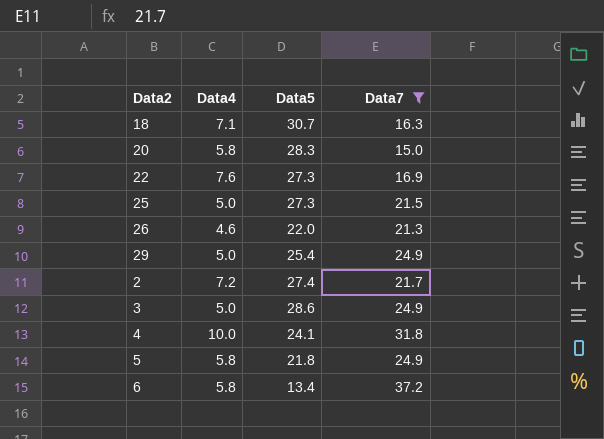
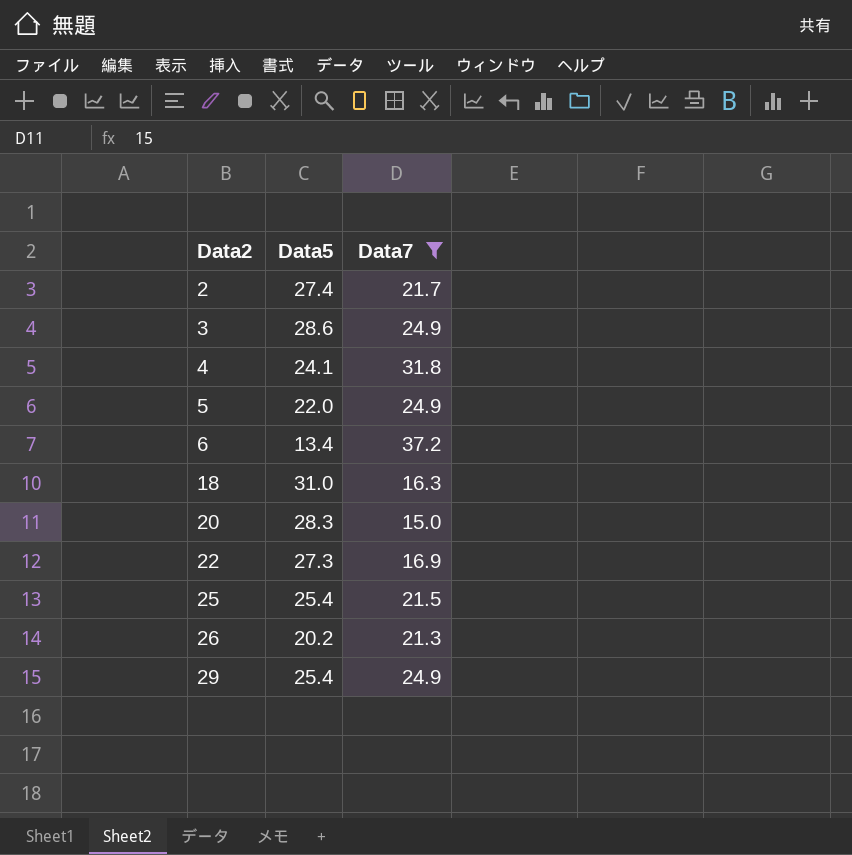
row order: none -> Data2 ascending
column Data4 | position: 2 -> none
5 | Data5: 21.8 -> 22.0
18 | Data5: 30.7 -> 31.0
25 | Data5: 27.3 -> 25.4
26 | Data5: 22.0 -> 20.2

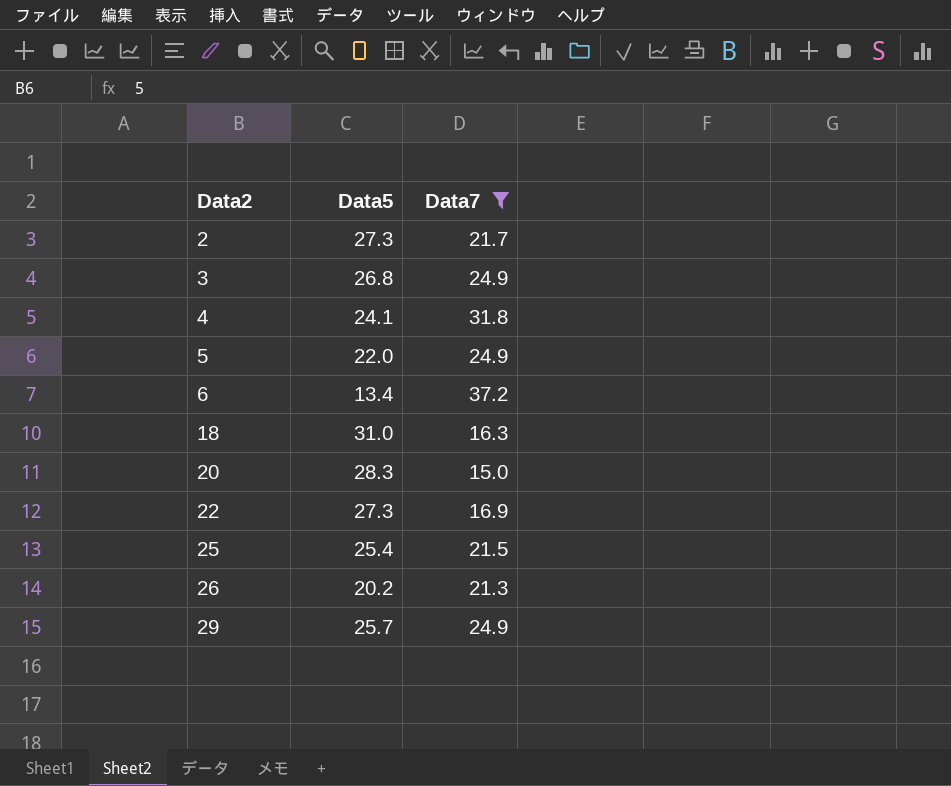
2 | Data5: 27.4 -> 27.3
3 | Data5: 28.6 -> 26.8
29 | Data5: 25.4 -> 25.7

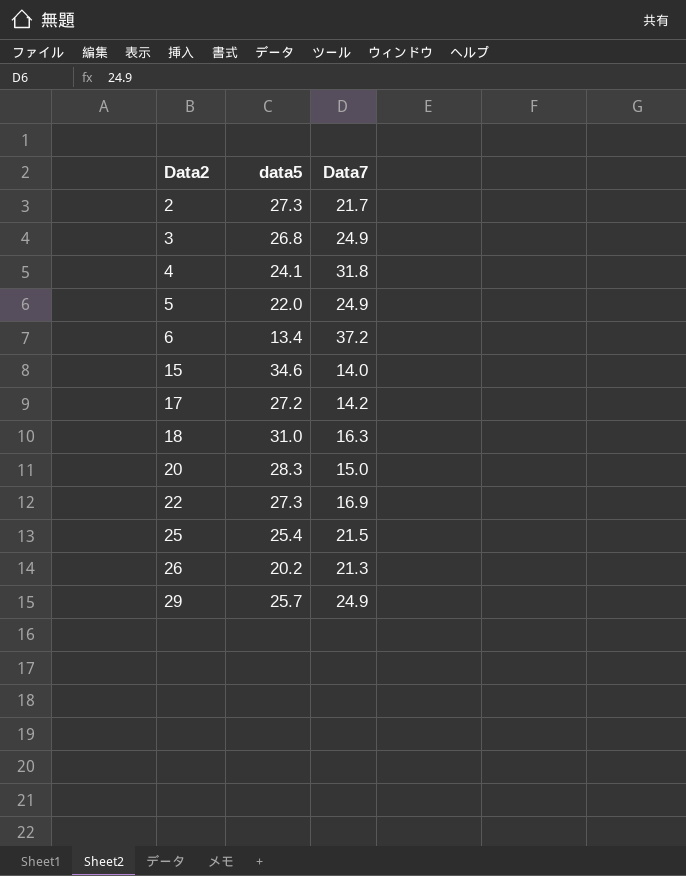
filter: Data7 >= 15.0 -> none
column name: Data5 -> data5

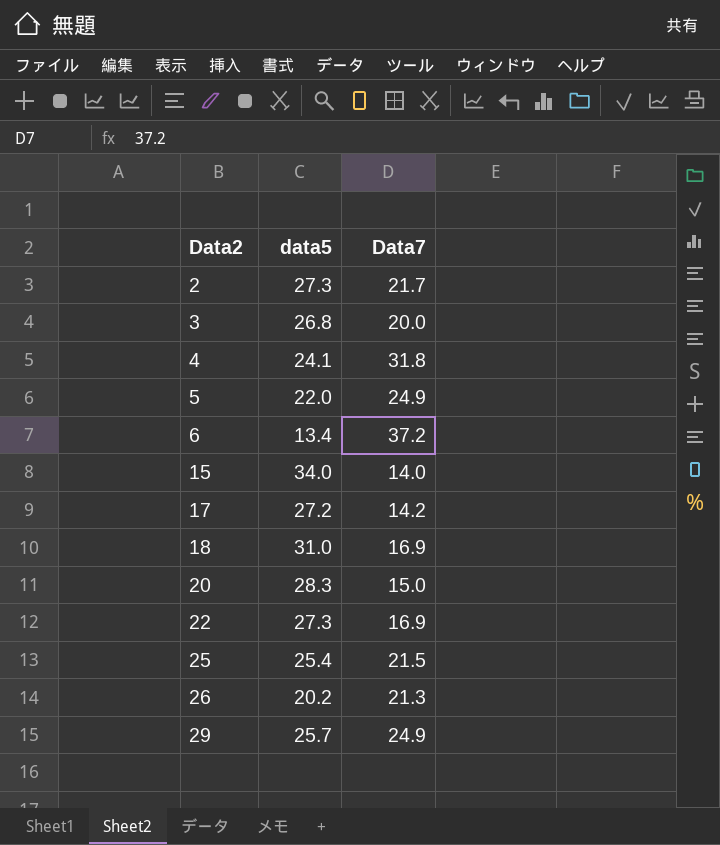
3 | Data7: 24.9 -> 20.0
15 | data5: 34.6 -> 34.0
18 | Data7: 16.3 -> 16.9

